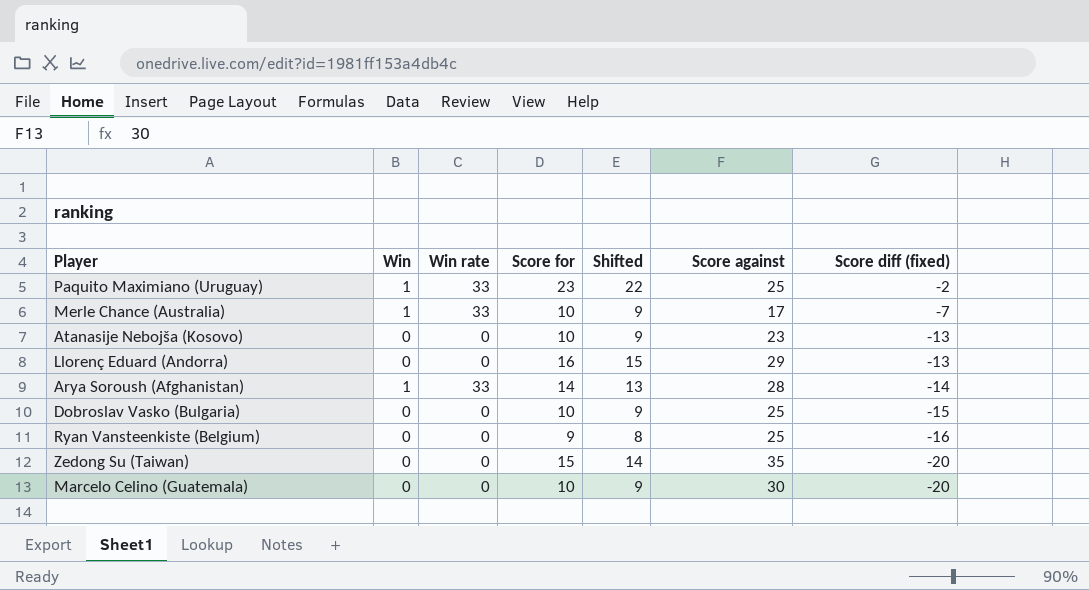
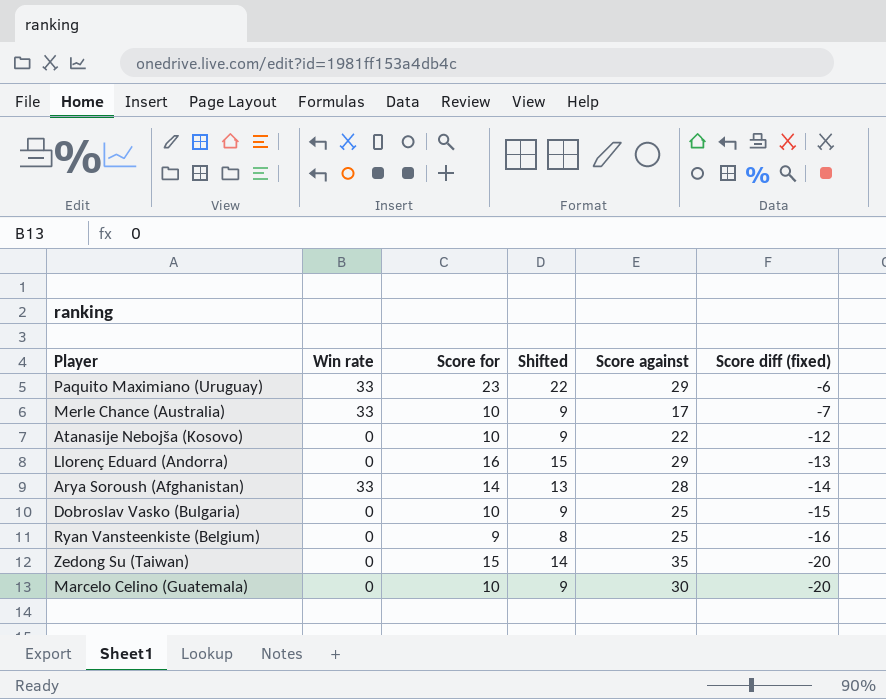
column Win | position: 2 -> none
Paquito Maximiano (Uruguay) | Score against: 25 -> 29
Paquito Maximiano (Uruguay) | Score diff (fixed): -2 -> -6
Atanasije Nebojša (Kosovo) | Score against: 23 -> 22
Atanasije Nebojša (Kosovo) | Score diff (fixed): -13 -> -12

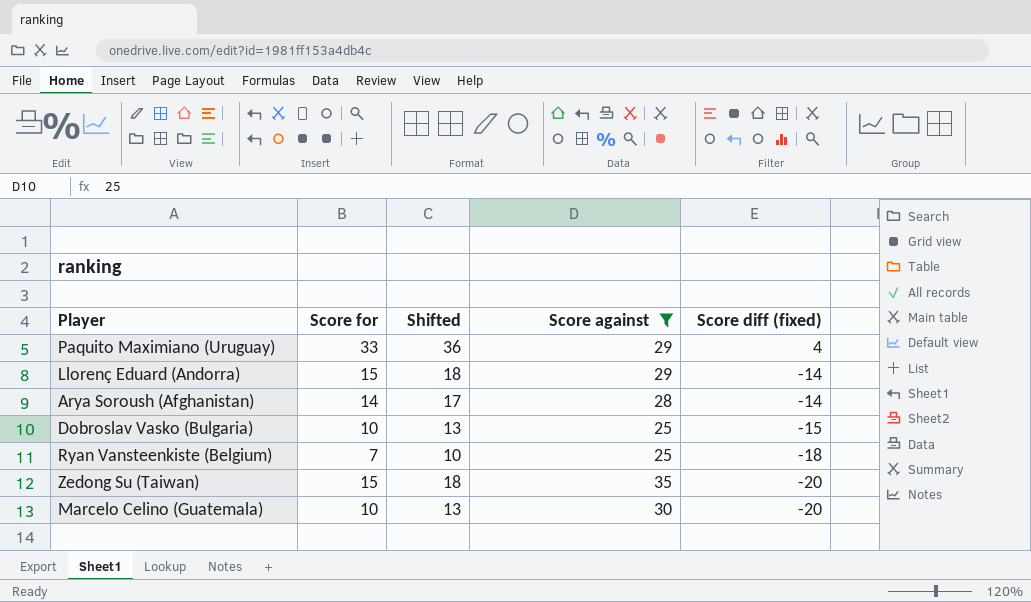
filter: none -> Score against >= 25
column Win rate | position: 2 -> none
column Shifted | formula: [Score for] - 1 -> [Score for] + 3
Paquito Maximiano (Uruguay) | Score for: 23 -> 33
Paquito Maximiano (Uruguay) | Score diff (fixed): -6 -> 4
Llorenç Eduard (Andorra) | Score for: 16 -> 15
Llorenç Eduard (Andorra) | Score diff (fixed): -13 -> -14
Ryan Vansteenkiste (Belgium) | Score for: 9 -> 7
Ryan Vansteenkiste (Belgium) | Score diff (fixed): -16 -> -18

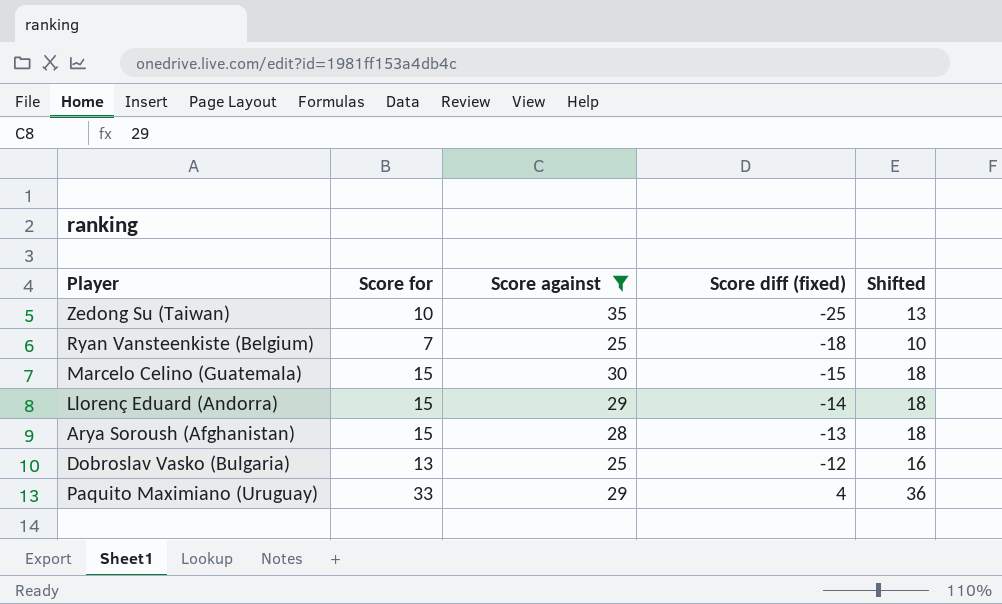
row order: Score diff (fixed) descending -> Score diff (fixed) ascending
column Shifted | position: 3 -> 5
Zedong Su (Taiwan) | Score for: 15 -> 10
Zedong Su (Taiwan) | Score diff (fixed): -20 -> -25
Zedong Su (Taiwan) | Shifted: 18 -> 13
Marcelo Celino (Guatemala) | Score for: 10 -> 15
Marcelo Celino (Guatemala) | Score diff (fixed): -20 -> -15
Marcelo Celino (Guatemala) | Shifted: 13 -> 18
Arya Soroush (Afghanistan) | Score for: 14 -> 15
Arya Soroush (Afghanistan) | Score diff (fixed): -14 -> -13
Arya Soroush (Afghanistan) | Shifted: 17 -> 18
Dobroslav Vasko (Bulgaria) | Score for: 10 -> 13
Dobroslav Vasko (Bulgaria) | Score diff (fixed): -15 -> -12
Dobroslav Vasko (Bulgaria) | Shifted: 13 -> 16

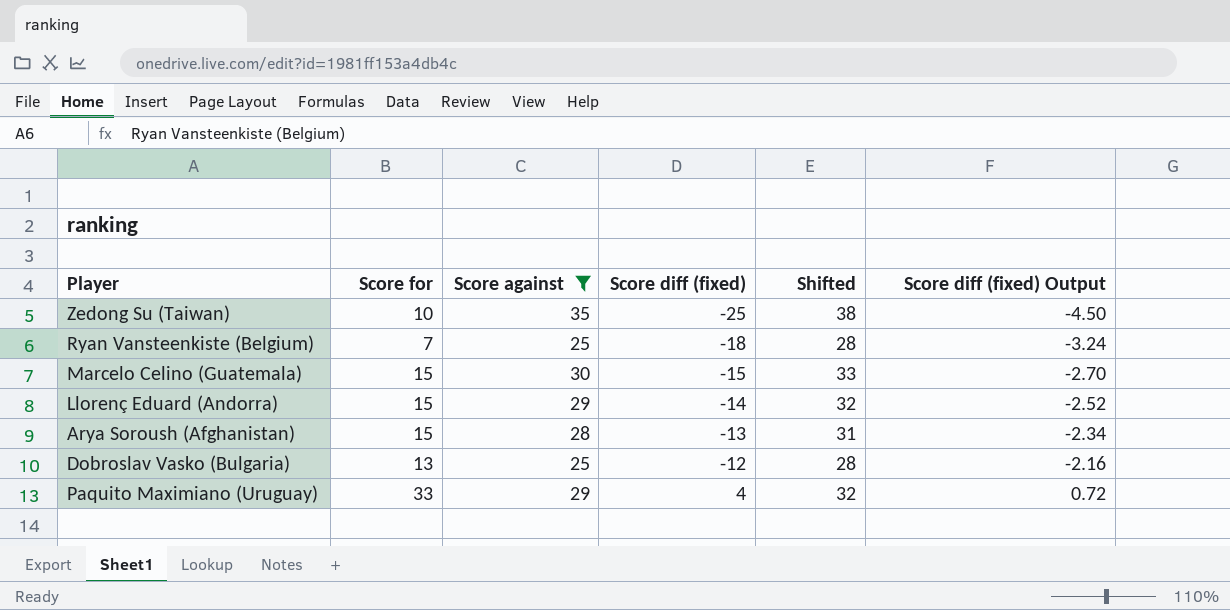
column Shifted | formula: [Score for] + 3 -> [Score against] + 3
column Score diff (fixed) Output | formula: none -> [Score diff (fixed)] * 0.18

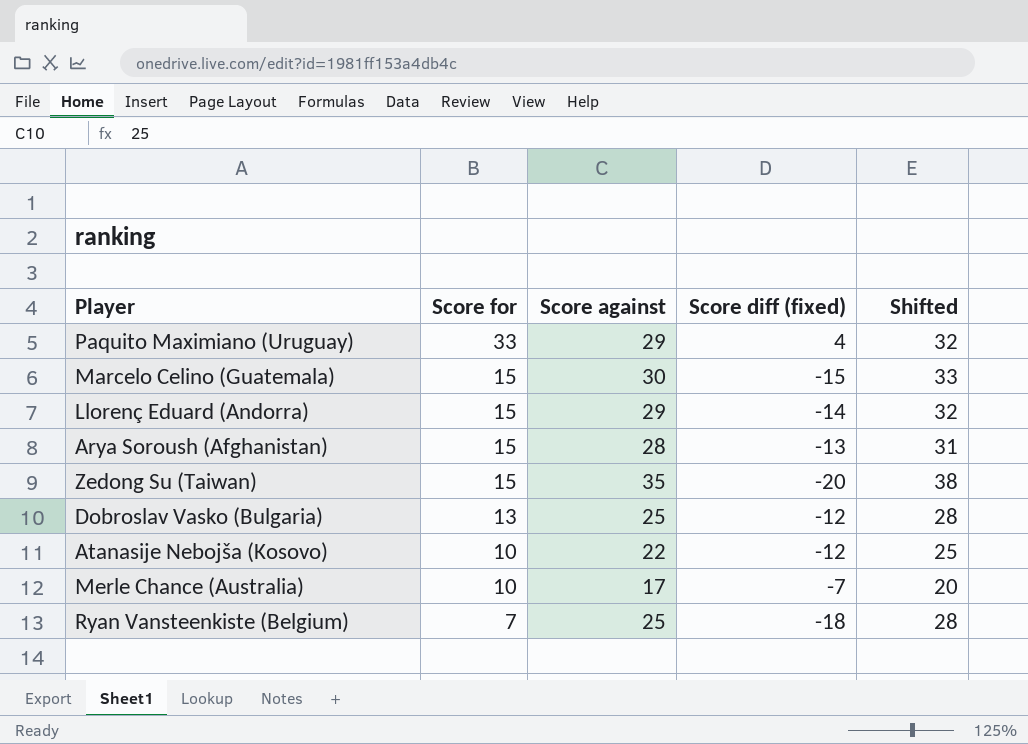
filter: Score against >= 25 -> none
row order: Score diff (fixed) ascending -> Score for descending
column Score diff (fixed) Output | formula: [Score diff (fixed)] * 0.18 -> none
Zedong Su (Taiwan) | Score for: 10 -> 15
Zedong Su (Taiwan) | Score diff (fixed): -25 -> -20

